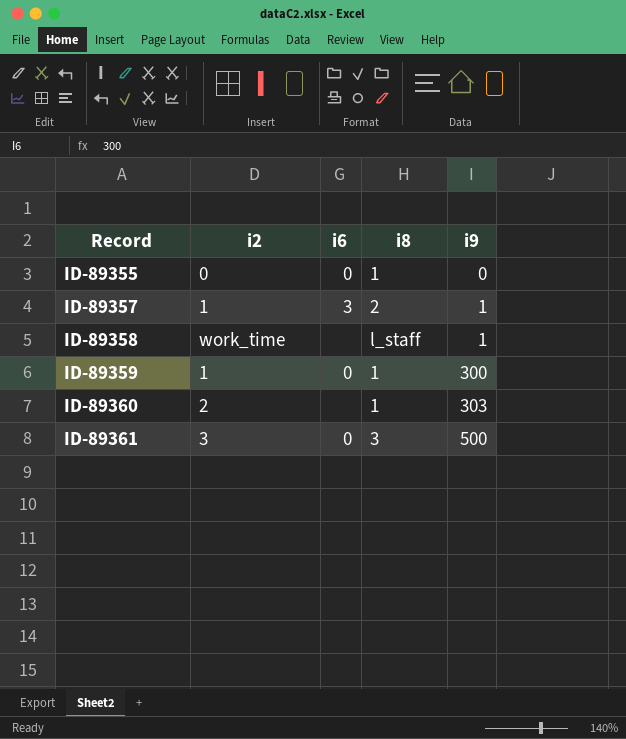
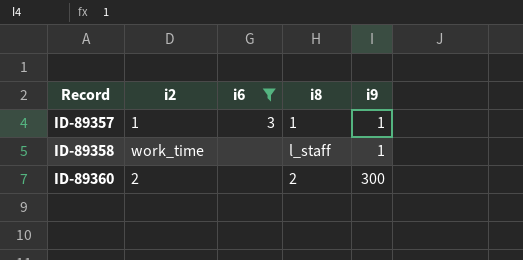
filter: none -> i6 != 0
ID-89357 | i8: 2 -> 1
ID-89360 | i8: 1 -> 2
ID-89360 | i9: 303 -> 300

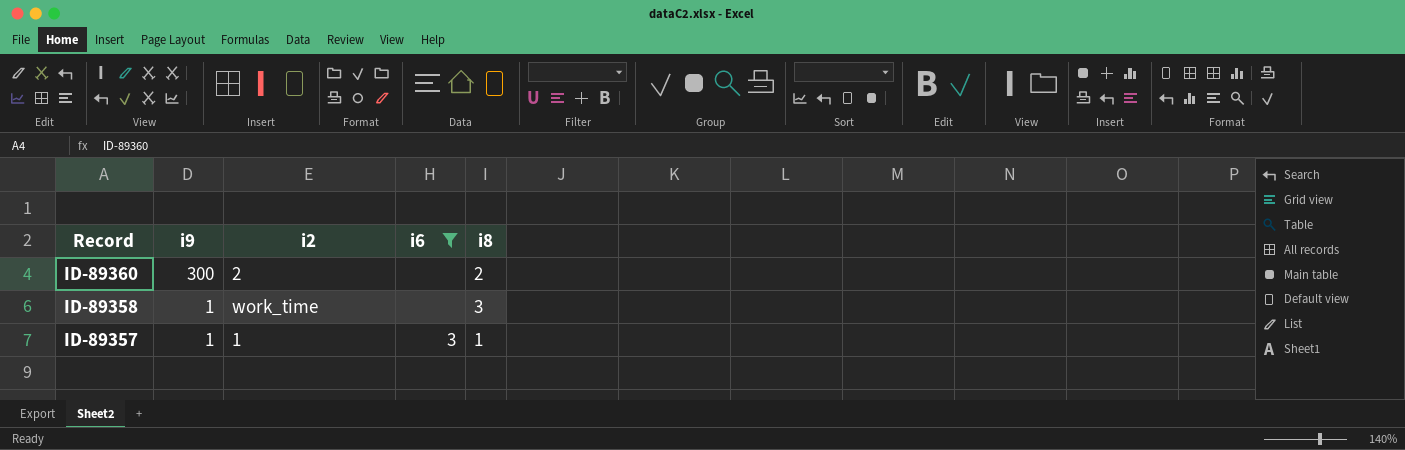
row order: Record ascending -> Record descending
column i9 | position: 5 -> 2
ID-89358 | i8: l_staff -> 3

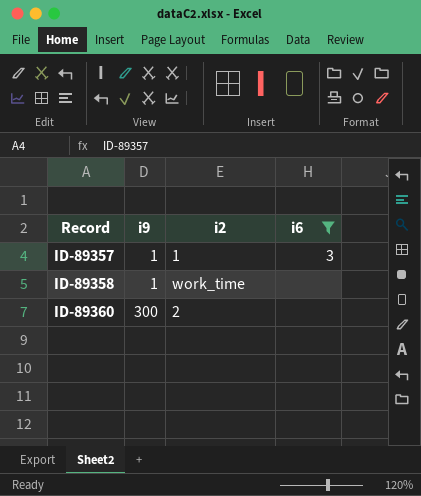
row order: Record descending -> Record ascending
column i8 | position: 5 -> none

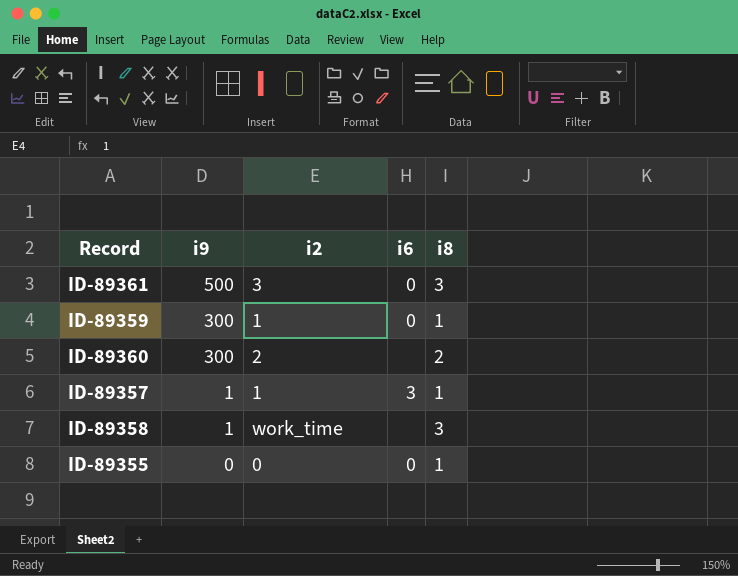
filter: i6 != 0 -> none
row order: Record ascending -> i9 descending
column i8 | position: none -> 5

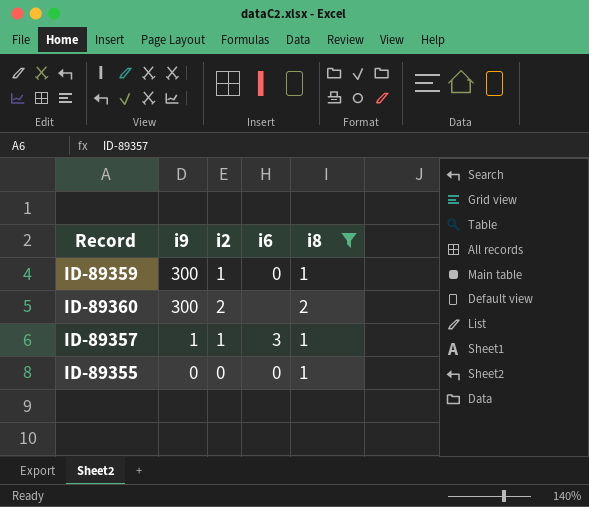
filter: none -> i8 != 3

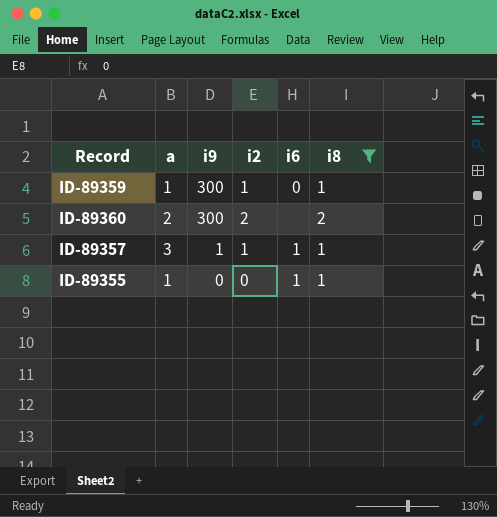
column a | position: none -> 2
ID-89357 | i6: 3 -> 1
ID-89355 | i6: 0 -> 1

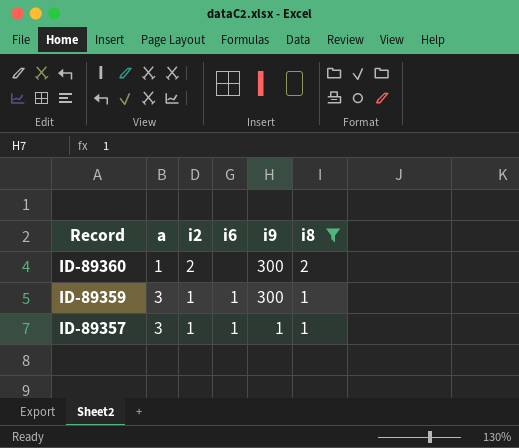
row order: i9 descending -> Record descending
column i9 | position: 3 -> 5
row ID-89355: 1 | 0 | 0 | 1 | 1 -> none
ID-89360 | a: 2 -> 1
ID-89359 | a: 1 -> 3
ID-89359 | i6: 0 -> 1

